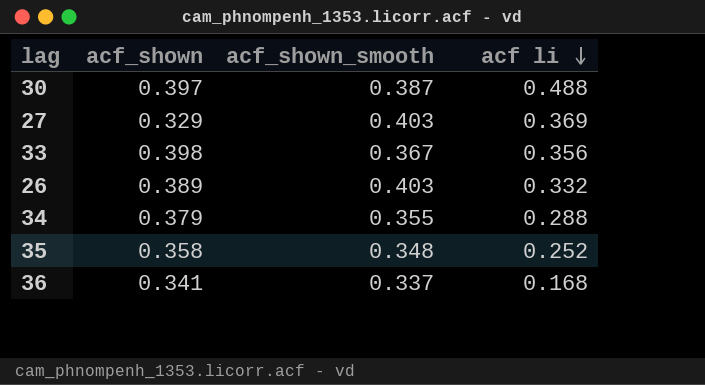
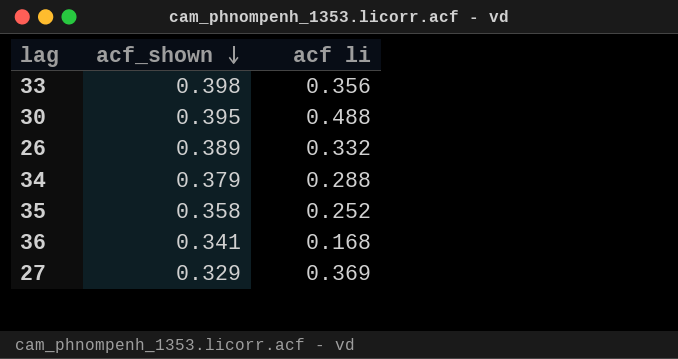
row order: acf li descending -> acf_shown descending
column acf_shown_smooth | position: 3 -> none
30 | acf_shown: 0.397 -> 0.395

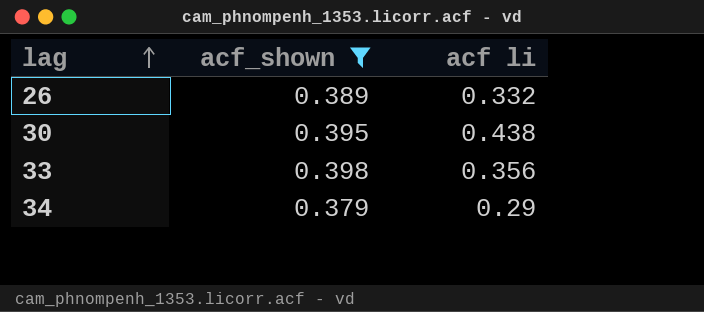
filter: none -> acf_shown >= 0.379
row order: acf_shown descending -> lag ascending
30 | acf li: 0.488 -> 0.438
34 | acf li: 0.288 -> 0.29

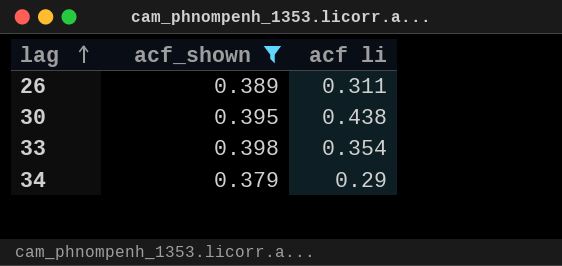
26 | acf li: 0.332 -> 0.311
33 | acf li: 0.356 -> 0.354

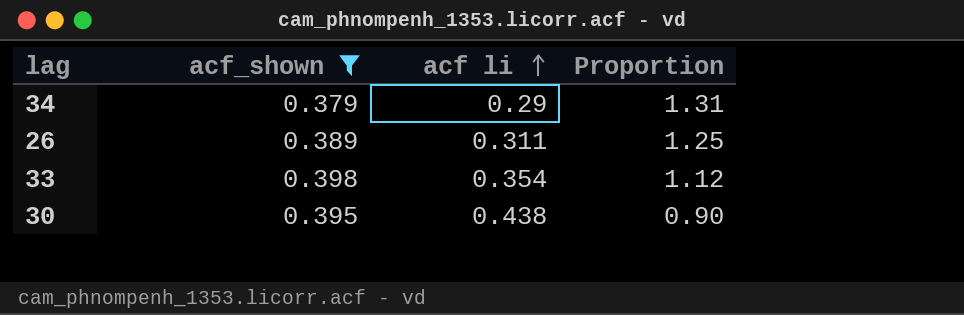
row order: lag ascending -> acf li ascending
column Proportion | formula: none -> [acf_shown] / [acf li]

